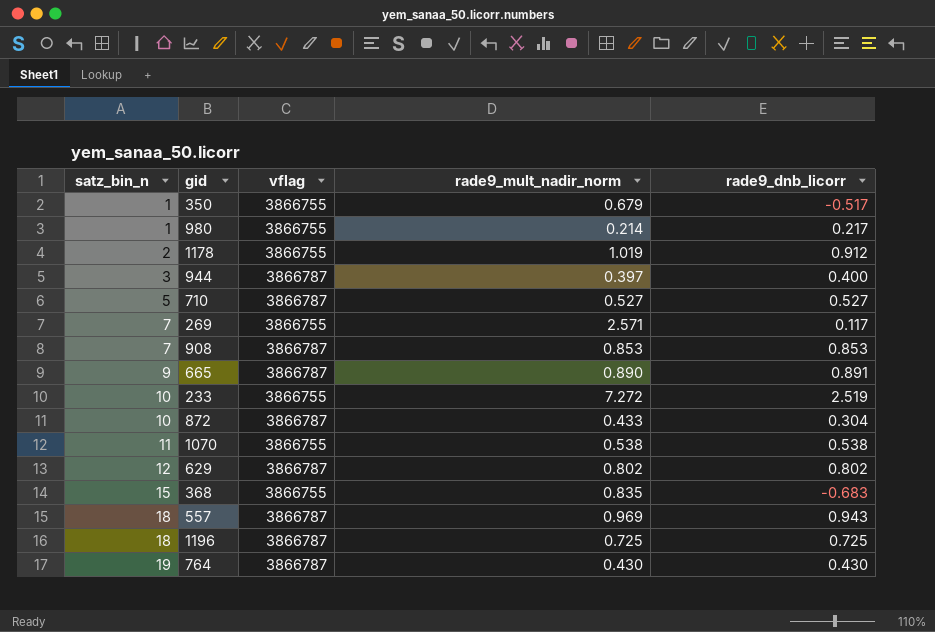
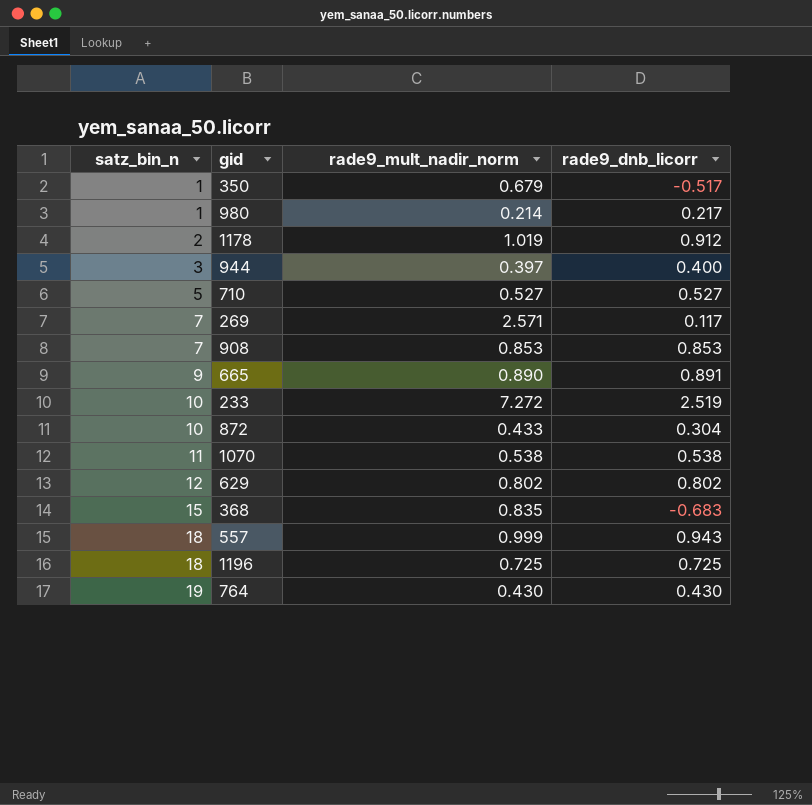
column vflag | position: 3 -> none
557 | rade9_mult_nadir_norm: 0.969 -> 0.999

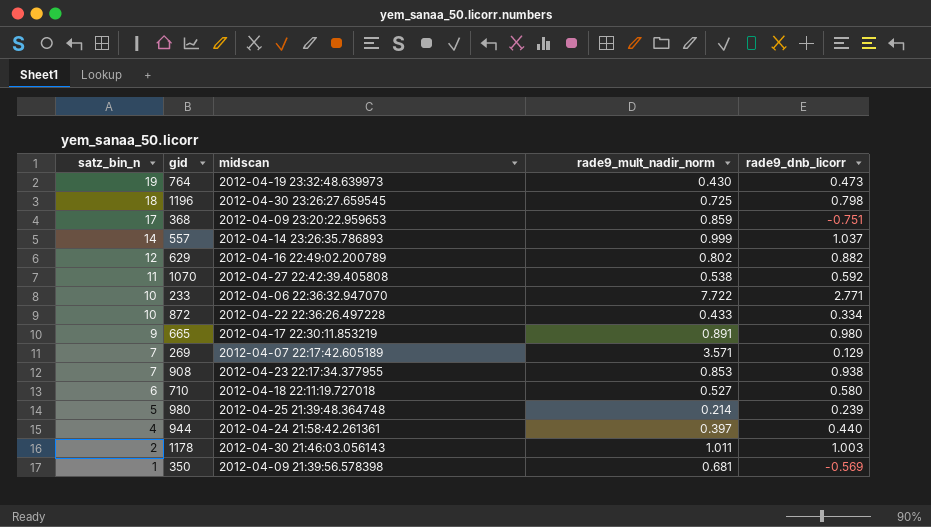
row order: satz_bin_n ascending -> satz_bin_n descending
column midscan | position: none -> 3
764 | rade9_dnb_licorr: 0.430 -> 0.473
1196 | rade9_dnb_licorr: 0.725 -> 0.798
368 | satz_bin_n: 15 -> 17
368 | rade9_mult_nadir_norm: 0.835 -> 0.859
368 | rade9_dnb_licorr: -0.683 -> -0.751
557 | satz_bin_n: 18 -> 14
557 | rade9_dnb_licorr: 0.943 -> 1.037
629 | rade9_dnb_licorr: 0.802 -> 0.882
1070 | rade9_dnb_licorr: 0.538 -> 0.592
233 | rade9_mult_nadir_norm: 7.272 -> 7.722
233 | rade9_dnb_licorr: 2.519 -> 2.771
872 | rade9_dnb_licorr: 0.304 -> 0.334
665 | rade9_mult_nadir_norm: 0.890 -> 0.891
665 | rade9_dnb_licorr: 0.891 -> 0.980
269 | rade9_mult_nadir_norm: 2.571 -> 3.571
269 | rade9_dnb_licorr: 0.117 -> 0.129
908 | rade9_dnb_licorr: 0.853 -> 0.938
710 | satz_bin_n: 5 -> 6
710 | rade9_dnb_licorr: 0.527 -> 0.580
980 | satz_bin_n: 1 -> 5
980 | rade9_dnb_licorr: 0.217 -> 0.239
944 | satz_bin_n: 3 -> 4
944 | rade9_dnb_licorr: 0.400 -> 0.440
1178 | rade9_mult_nadir_norm: 1.019 -> 1.011
1178 | rade9_dnb_licorr: 0.912 -> 1.003
350 | rade9_mult_nadir_norm: 0.679 -> 0.681
350 | rade9_dnb_licorr: -0.517 -> -0.569

